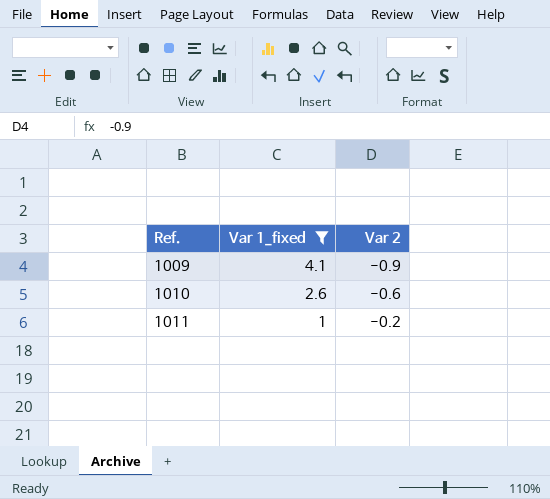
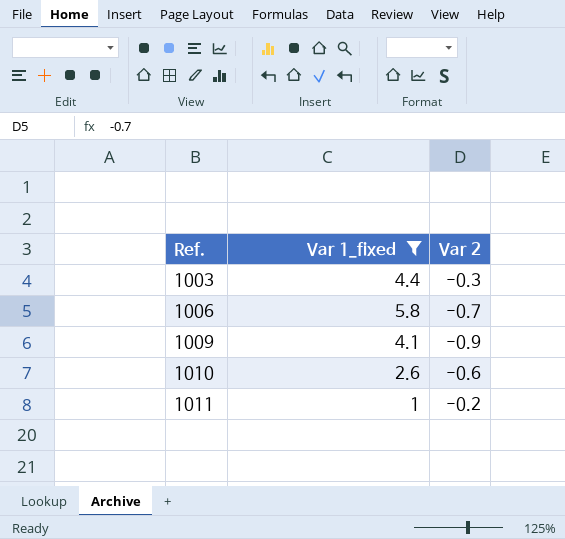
row 1003: none -> 4.4 | -0.3
row 1006: none -> 5.8 | -0.7

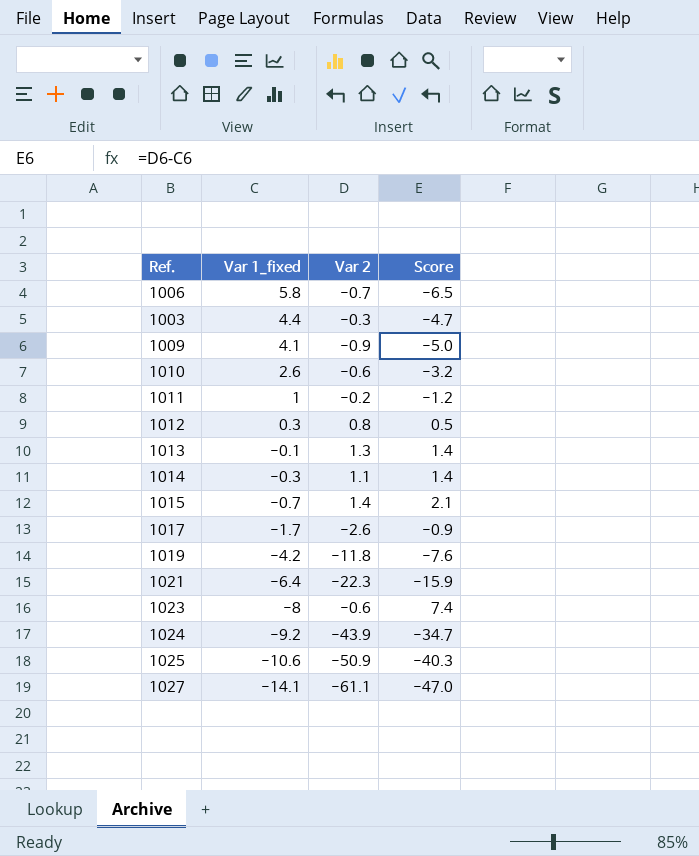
filter: Var 1_fixed >= 1 -> none
row order: Ref. ascending -> Var 1_fixed descending
column Score | formula: none -> [Var 2] - [Var 1_fixed]

